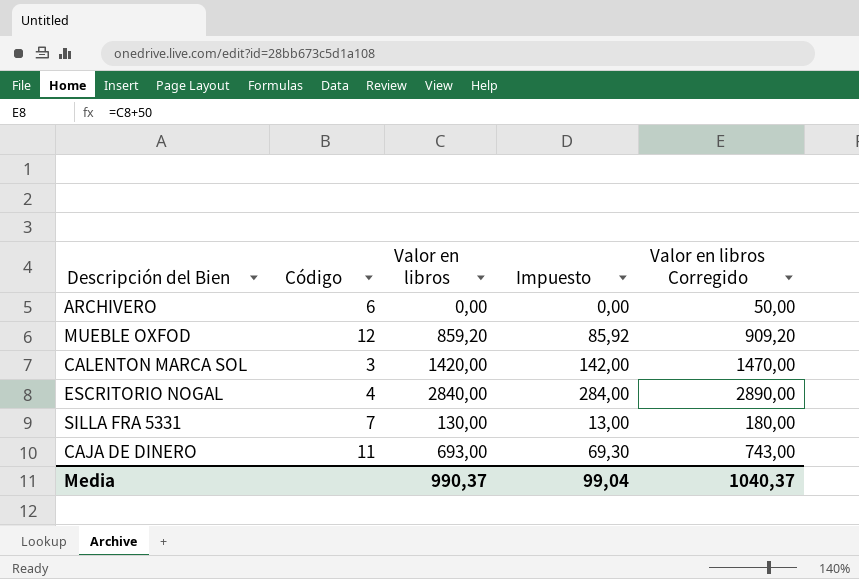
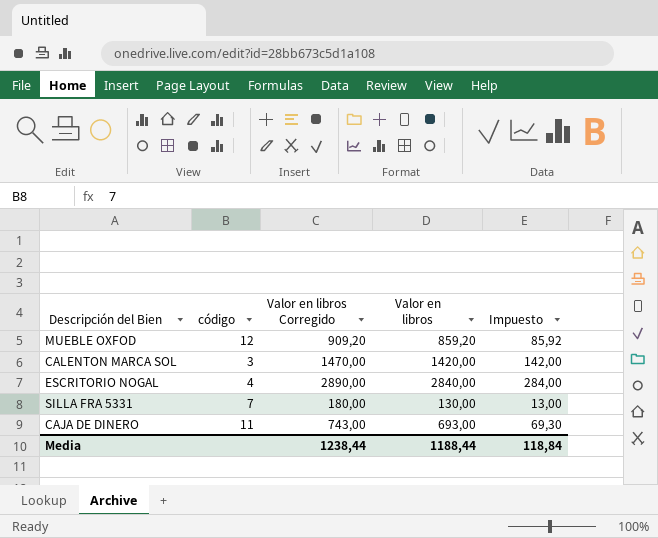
column name: Código -> código
column Valor en libros Corregido | position: 5 -> 3
row ARCHIVERO: 6 | 0,00 | 0,00 | 50,00 -> none
Media | Valor en libros Corregido: 1040,37 -> 1238,44
Media | Valor en libros: 990,37 -> 1188,44
Media | Impuesto: 99,04 -> 118,84

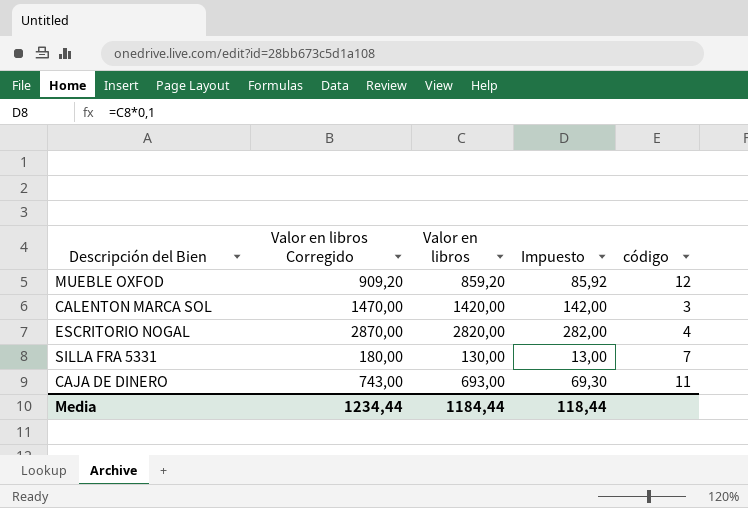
column código | position: 2 -> 5
ESCRITORIO NOGAL | Valor en libros Corregido: 2890,00 -> 2870,00
ESCRITORIO NOGAL | Valor en libros: 2840,00 -> 2820,00
ESCRITORIO NOGAL | Impuesto: 284,00 -> 282,00
Media | Valor en libros Corregido: 1238,44 -> 1234,44
Media | Valor en libros: 1188,44 -> 1184,44
Media | Impuesto: 118,84 -> 118,44

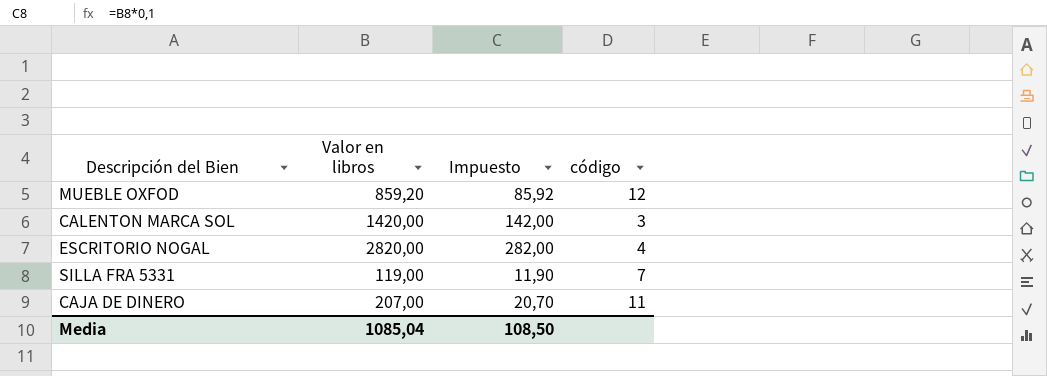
column Valor en libros Corregido | formula: [Valor en libros] + 50 -> none
SILLA FRA 5331 | Valor en libros: 130,00 -> 119,00
SILLA FRA 5331 | Impuesto: 13,00 -> 11,90
CAJA DE DINERO | Valor en libros: 693,00 -> 207,00
CAJA DE DINERO | Impuesto: 69,30 -> 20,70
Media | Valor en libros: 1184,44 -> 1085,04
Media | Impuesto: 118,44 -> 108,50

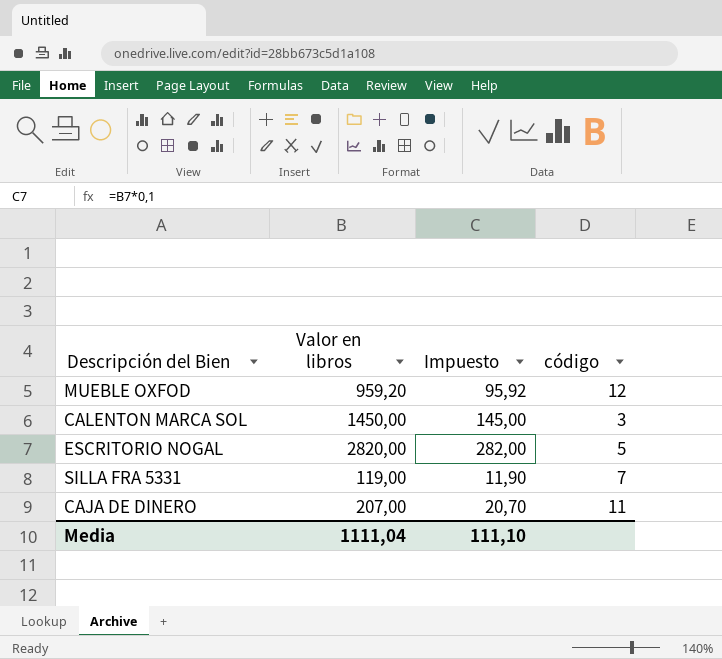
MUEBLE OXFOD | Valor en libros: 859,20 -> 959,20
MUEBLE OXFOD | Impuesto: 85,92 -> 95,92
CALENTON MARCA SOL | Valor en libros: 1420,00 -> 1450,00
CALENTON MARCA SOL | Impuesto: 142,00 -> 145,00
ESCRITORIO NOGAL | código: 4 -> 5
Media | Valor en libros: 1085,04 -> 1111,04
Media | Impuesto: 108,50 -> 111,10

